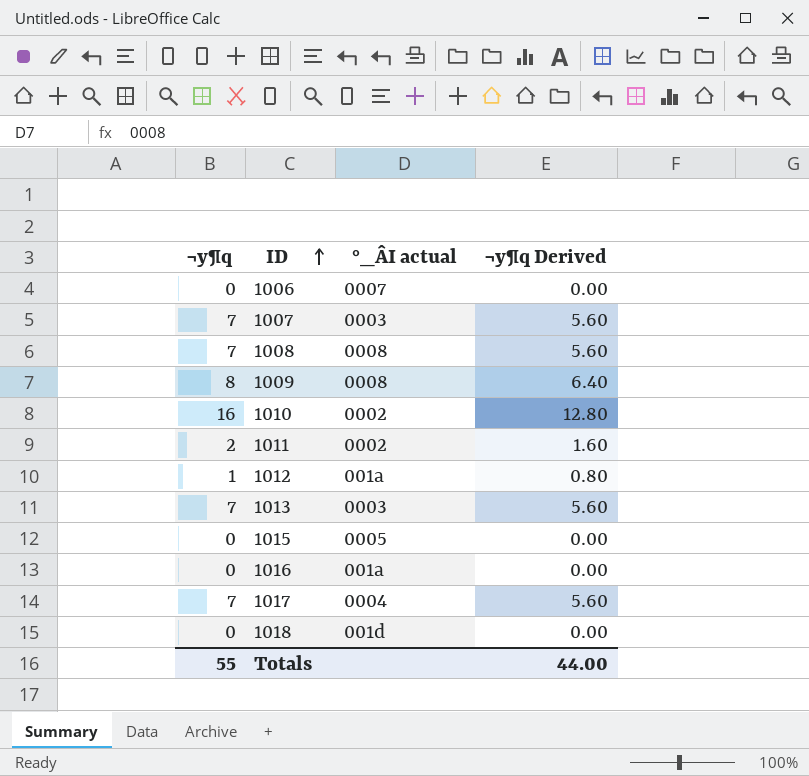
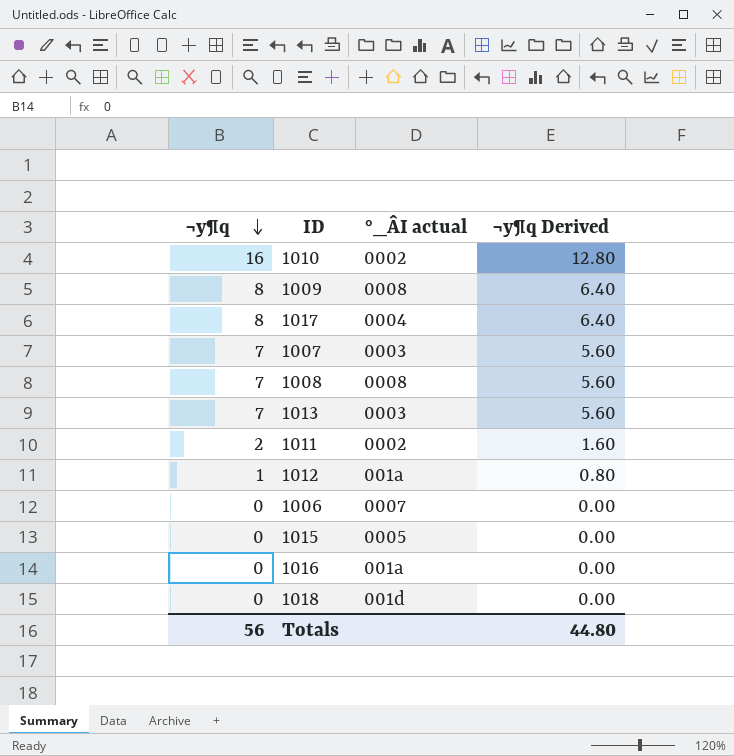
row order: ID ascending -> ¬y¶q descending
1017 | ¬y¶q: 7 -> 8
1017 | ¬y¶q Derived: 5.60 -> 6.40
Totals | ¬y¶q: 55 -> 56
Totals | ¬y¶q Derived: 44.00 -> 44.80

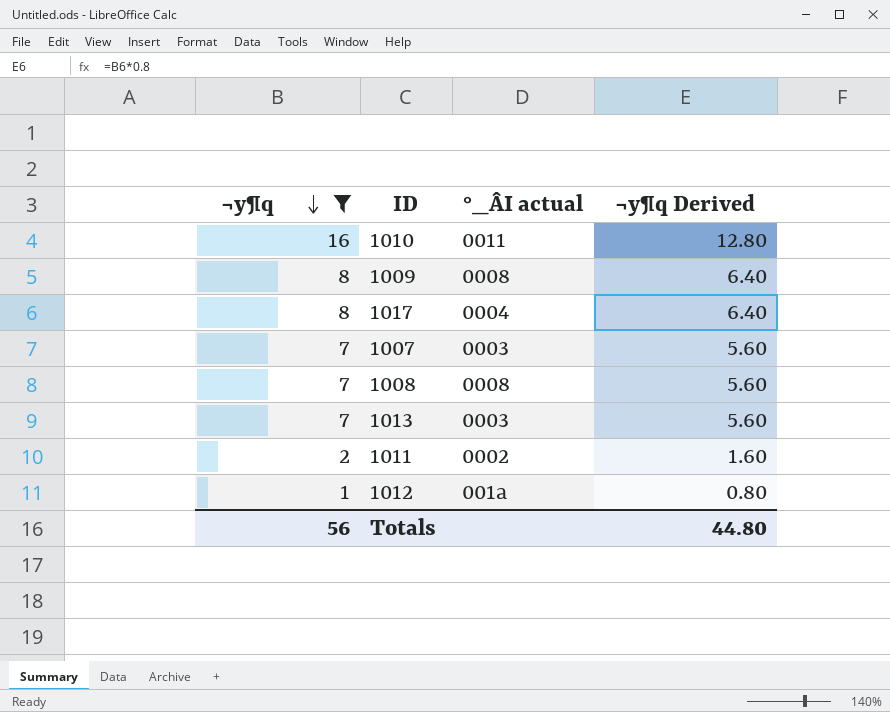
filter: none -> ¬y¶q != 0
1010 | °_ÂI actual: 0002 -> 0011

